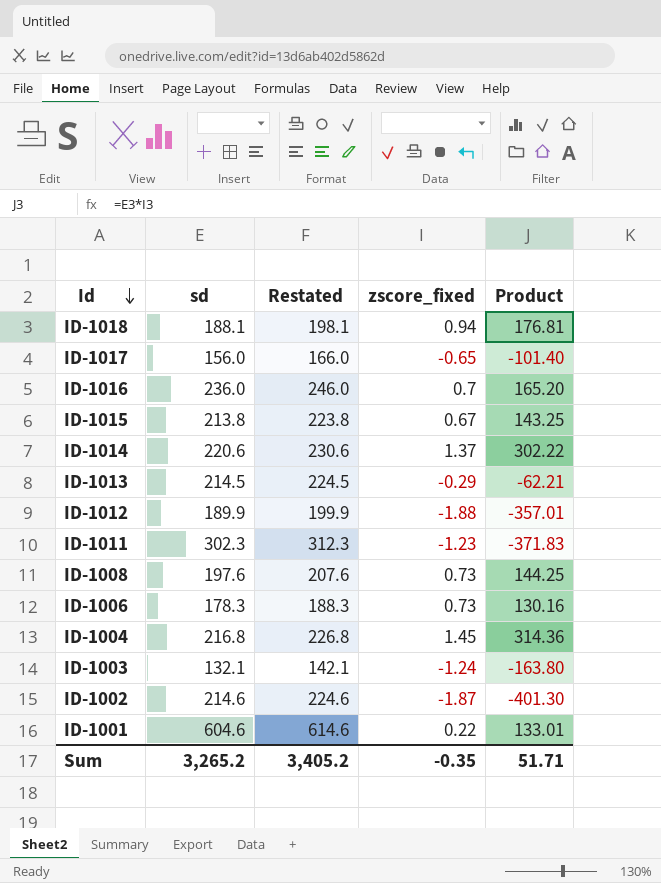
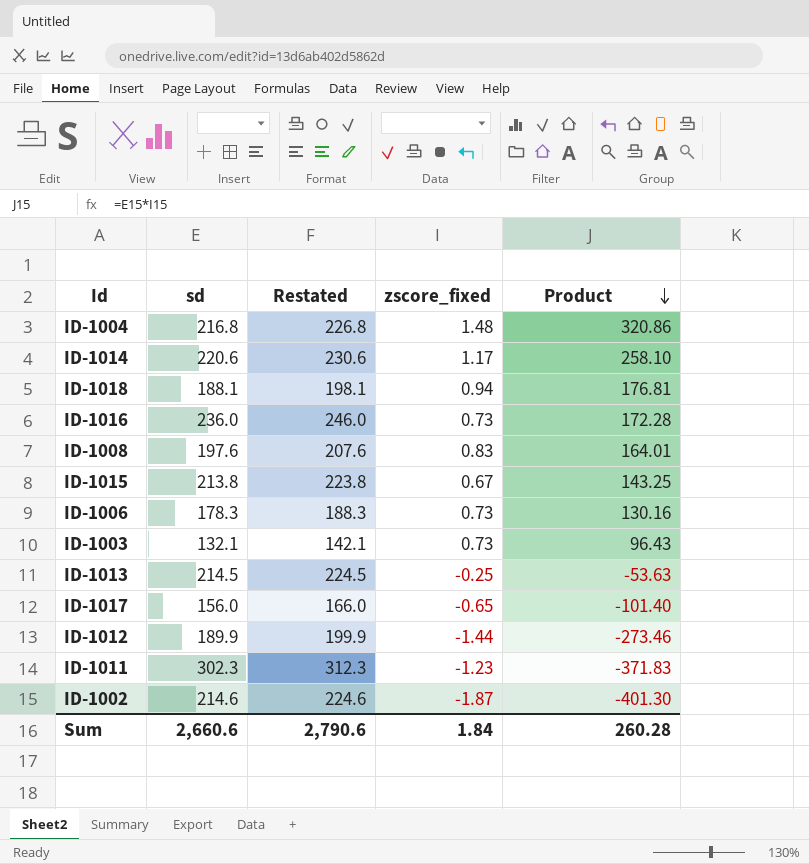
row order: Id descending -> Product descending
row ID-1001: 604.6 | 614.6 | 0.22 | 133.01 -> none
ID-1004 | zscore_fixed: 1.45 -> 1.48
ID-1004 | Product: 314.36 -> 320.86
ID-1014 | zscore_fixed: 1.37 -> 1.17
ID-1014 | Product: 302.22 -> 258.10
ID-1016 | zscore_fixed: 0.7 -> 0.73
ID-1016 | Product: 165.20 -> 172.28
ID-1008 | zscore_fixed: 0.73 -> 0.83
ID-1008 | Product: 144.25 -> 164.01
ID-1003 | zscore_fixed: -1.24 -> 0.73
ID-1003 | Product: -163.80 -> 96.43
ID-1013 | zscore_fixed: -0.29 -> -0.25
ID-1013 | Product: -62.21 -> -53.63
ID-1012 | zscore_fixed: -1.88 -> -1.44
ID-1012 | Product: -357.01 -> -273.46
Sum | sd: 3,265.2 -> 2,660.6
Sum | Restated: 3,405.2 -> 2,790.6
Sum | zscore_fixed: -0.35 -> 1.84
Sum | Product: 51.71 -> 260.28

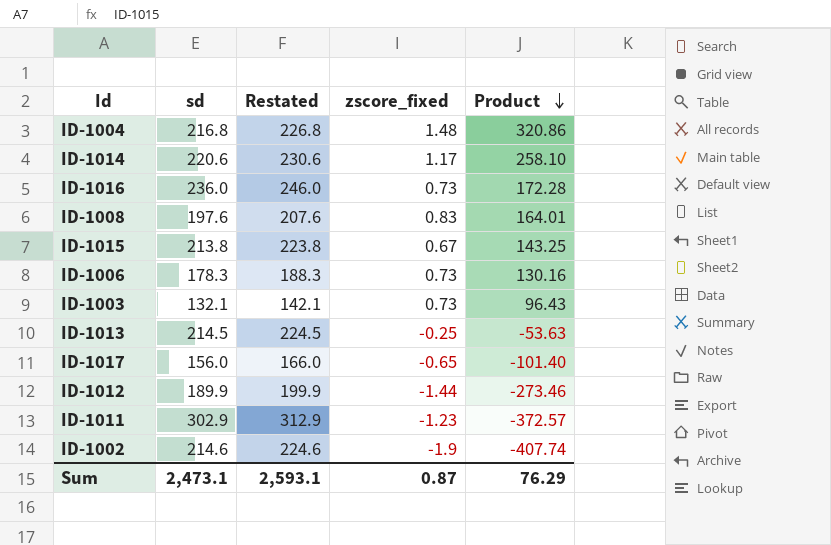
row ID-1018: 188.1 | 198.1 | 0.94 | 176.81 -> none
ID-1011 | sd: 302.3 -> 302.9
ID-1011 | Restated: 312.3 -> 312.9
ID-1011 | Product: -371.83 -> -372.57
ID-1002 | zscore_fixed: -1.87 -> -1.9
ID-1002 | Product: -401.30 -> -407.74
Sum | sd: 2,660.6 -> 2,473.1
Sum | Restated: 2,790.6 -> 2,593.1
Sum | zscore_fixed: 1.84 -> 0.87
Sum | Product: 260.28 -> 76.29

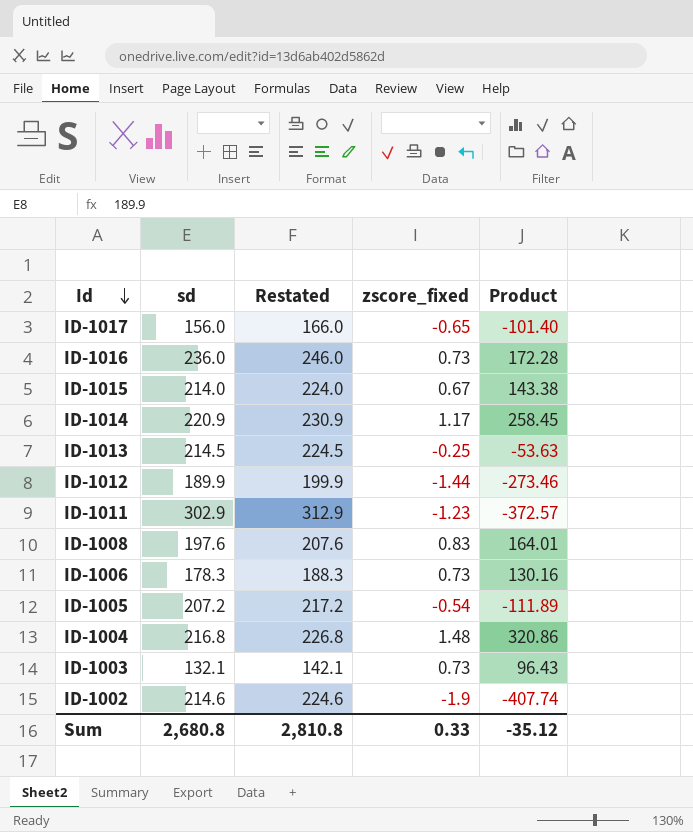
row order: Product descending -> Id descending
ID-1015 | sd: 213.8 -> 214.0
ID-1015 | Restated: 223.8 -> 224.0
ID-1015 | Product: 143.25 -> 143.38
ID-1014 | sd: 220.6 -> 220.9
ID-1014 | Restated: 230.6 -> 230.9
ID-1014 | Product: 258.10 -> 258.45
row ID-1005: none -> 207.2 | 217.2 | -0.54 | -111.89
Sum | sd: 2,473.1 -> 2,680.8
Sum | Restated: 2,593.1 -> 2,810.8
Sum | zscore_fixed: 0.87 -> 0.33
Sum | Product: 76.29 -> -35.12

